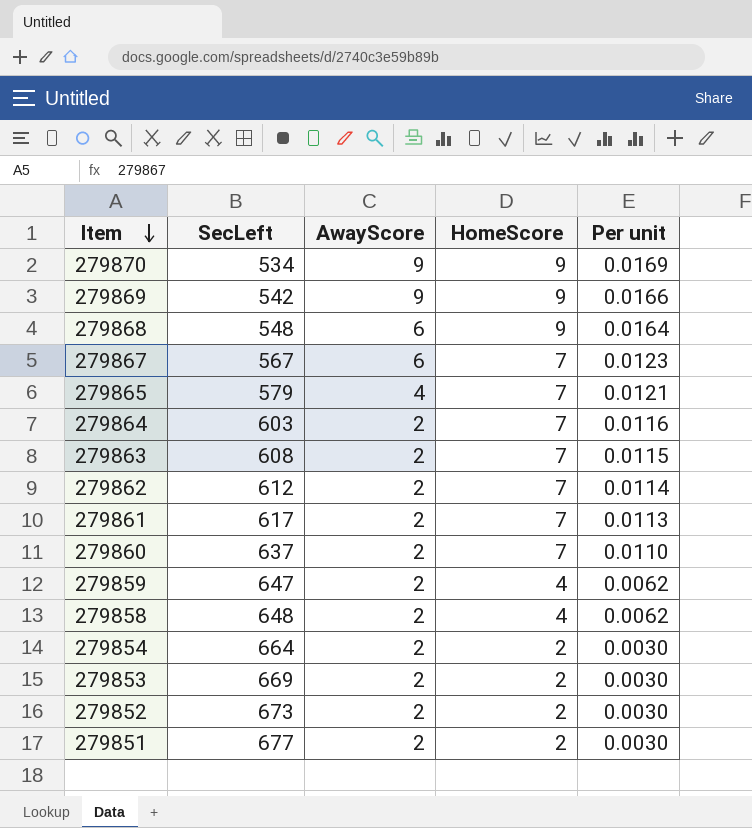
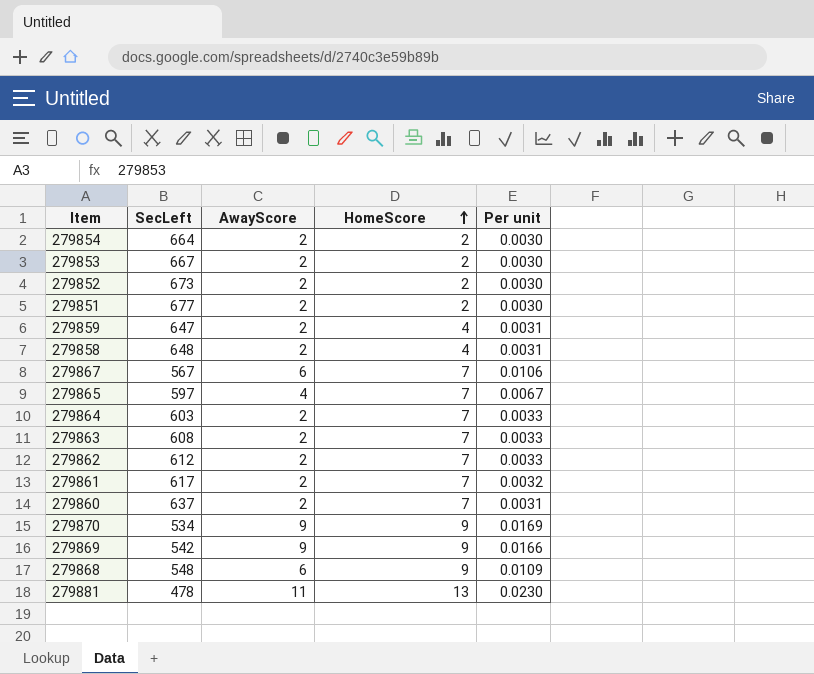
row order: Item descending -> HomeScore ascending
column Per unit | formula: [HomeScore] / [SecLeft] -> [AwayScore] / [SecLeft]
279853 | SecLeft: 669 -> 667
279865 | SecLeft: 579 -> 597
row 279881: none -> 478 | 11 | 13 | 0.0230

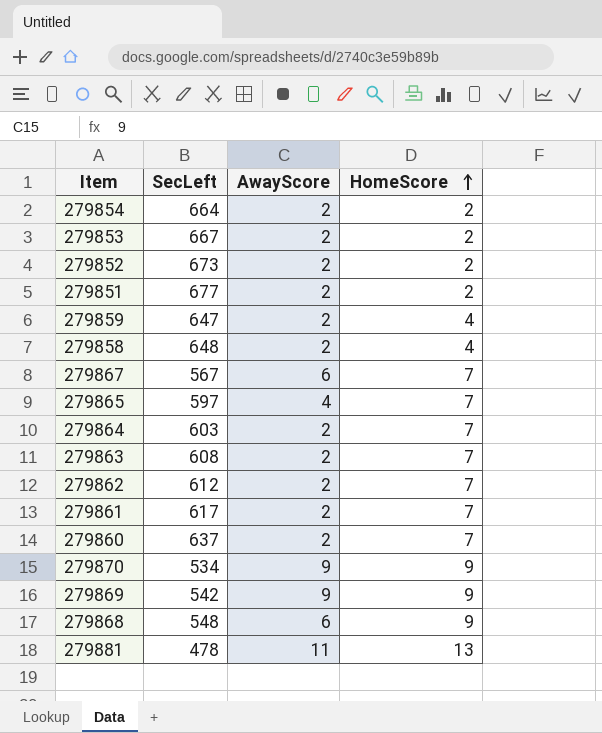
column Per unit | formula: [AwayScore] / [SecLeft] -> none

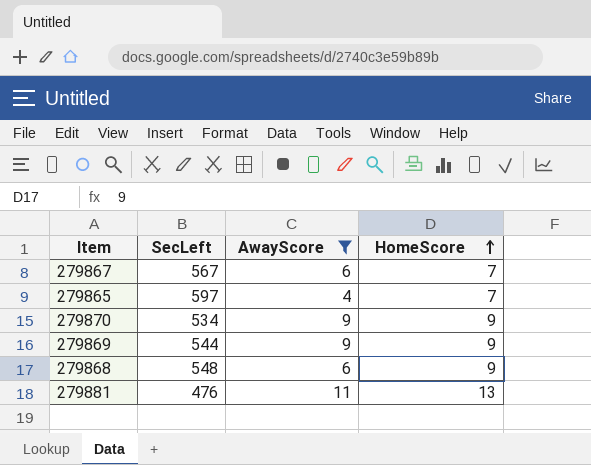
filter: none -> AwayScore != 2
279869 | SecLeft: 542 -> 544
279881 | SecLeft: 478 -> 476

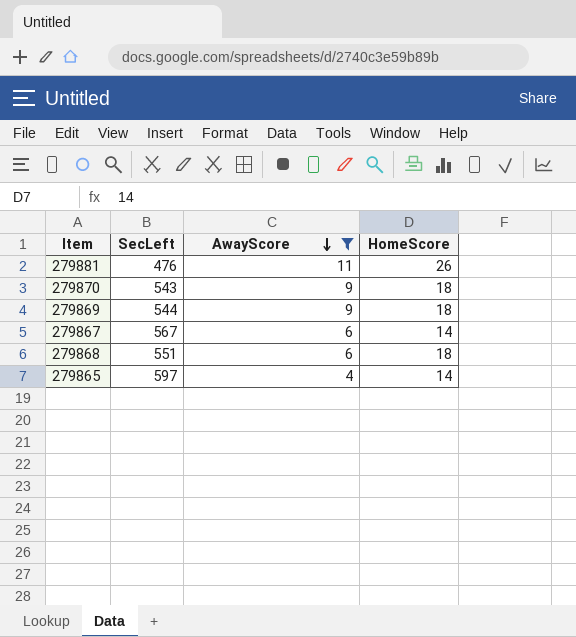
row order: HomeScore ascending -> AwayScore descending
279881 | HomeScore: 13 -> 26
279870 | SecLeft: 534 -> 543
279870 | HomeScore: 9 -> 18
279869 | HomeScore: 9 -> 18
279867 | HomeScore: 7 -> 14
279868 | SecLeft: 548 -> 551
279868 | HomeScore: 9 -> 18
279865 | HomeScore: 7 -> 14

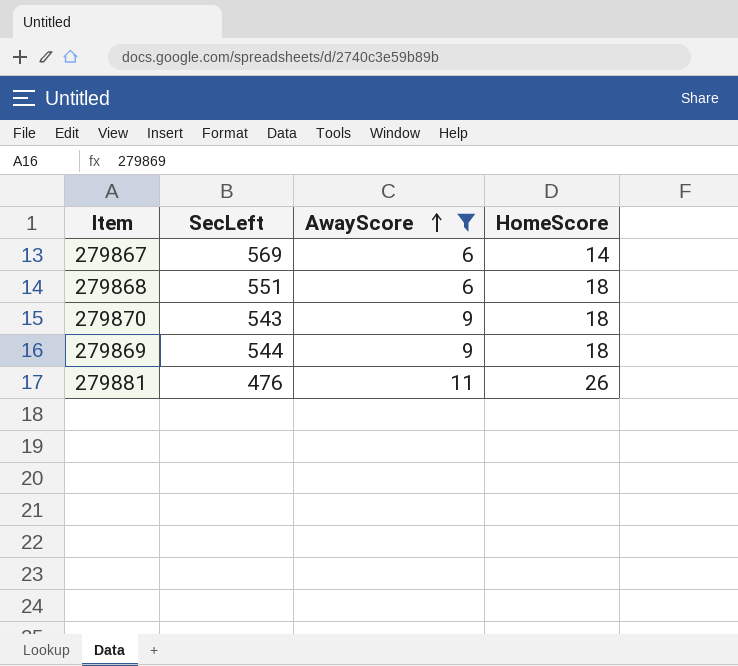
row order: AwayScore descending -> AwayScore ascending
row 279865: 597 | 4 | 14 -> none
279867 | SecLeft: 567 -> 569

